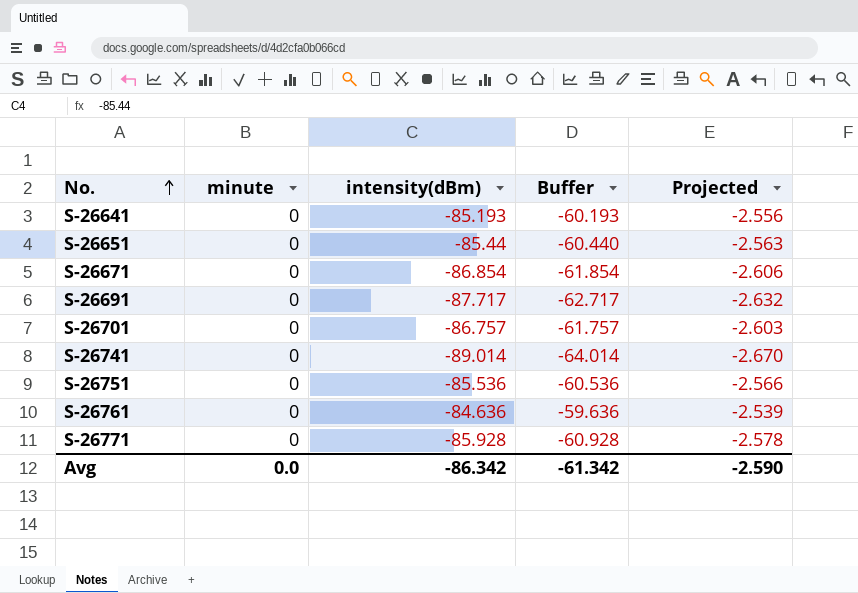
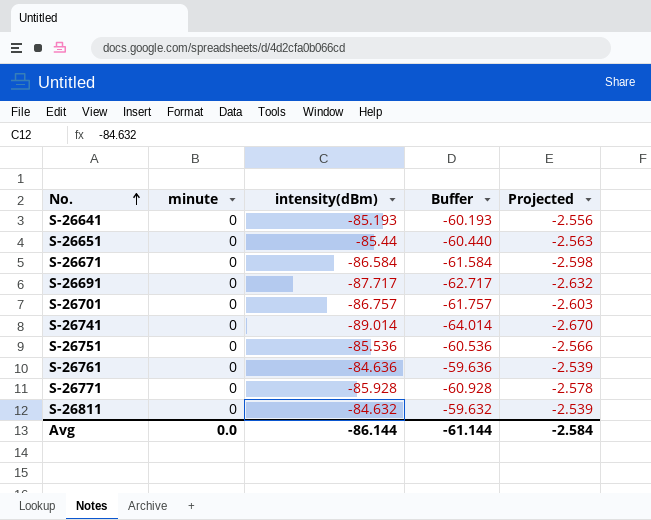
S-26671 | intensity(dBm): -86.854 -> -86.584
S-26671 | Buffer: -61.854 -> -61.584
S-26671 | Projected: -2.606 -> -2.598
row S-26811: none -> 0 | -84.632 | -59.632 | -2.539
Avg | intensity(dBm): -86.342 -> -86.144
Avg | Buffer: -61.342 -> -61.144
Avg | Projected: -2.590 -> -2.584

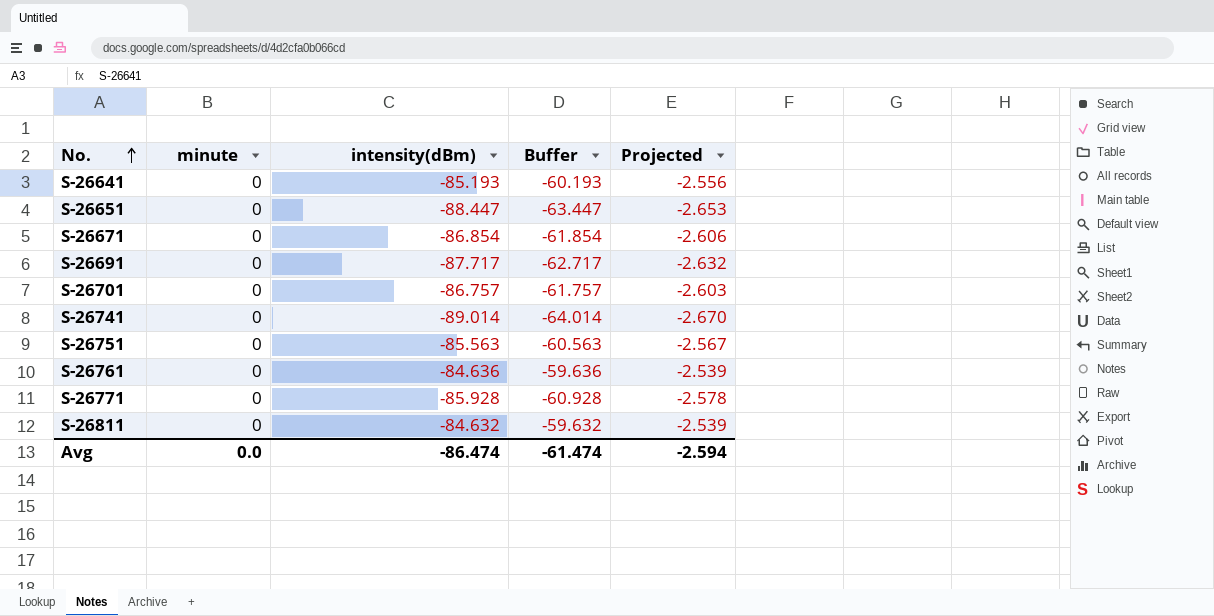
S-26651 | intensity(dBm): -85.44 -> -88.447
S-26651 | Buffer: -60.440 -> -63.447
S-26651 | Projected: -2.563 -> -2.653
S-26671 | intensity(dBm): -86.584 -> -86.854
S-26671 | Buffer: -61.584 -> -61.854
S-26671 | Projected: -2.598 -> -2.606
S-26751 | intensity(dBm): -85.536 -> -85.563
S-26751 | Buffer: -60.536 -> -60.563
S-26751 | Projected: -2.566 -> -2.567
Avg | intensity(dBm): -86.144 -> -86.474
Avg | Buffer: -61.144 -> -61.474
Avg | Projected: -2.584 -> -2.594

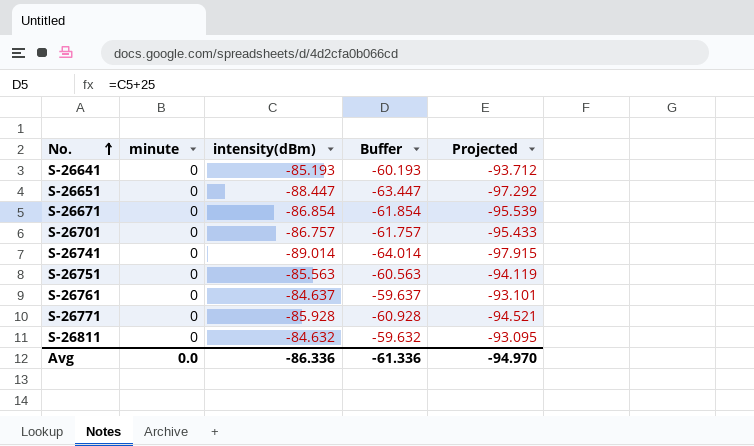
column Projected | formula: [intensity(dBm)] * 0.03 -> [intensity(dBm)] * 1.1
row S-26691: 0 | -87.717 | -62.717 | -2.632 -> none
S-26761 | intensity(dBm): -84.636 -> -84.637
S-26761 | Buffer: -59.636 -> -59.637
Avg | intensity(dBm): -86.474 -> -86.336
Avg | Buffer: -61.474 -> -61.336
Avg | Projected: -2.594 -> -94.970

